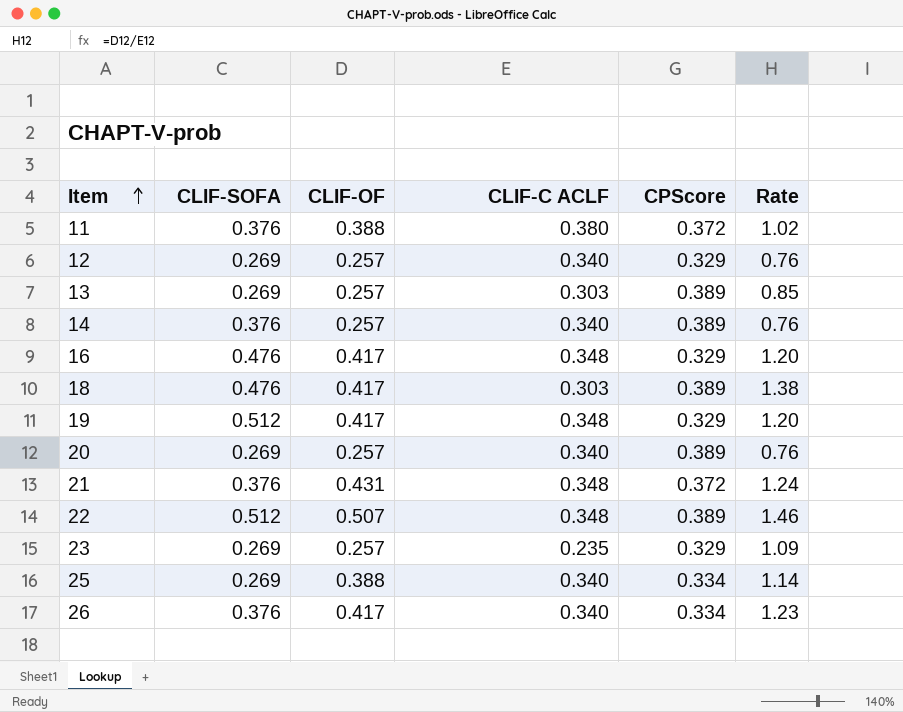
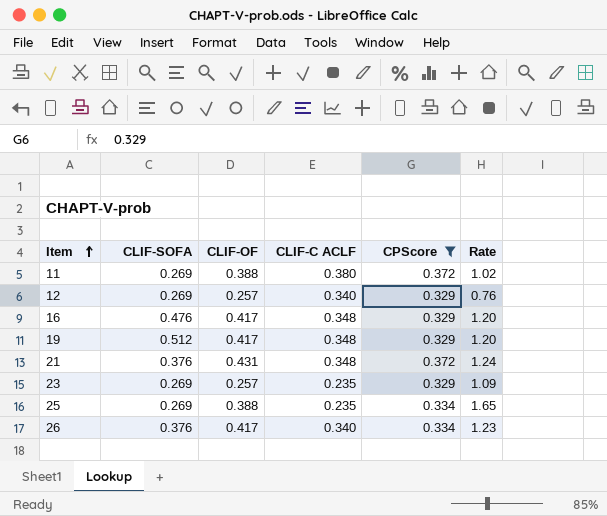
filter: none -> CPScore != 0.389
11 | CLIF-SOFA: 0.376 -> 0.269
25 | CLIF-C ACLF: 0.340 -> 0.235
25 | Rate: 1.14 -> 1.65

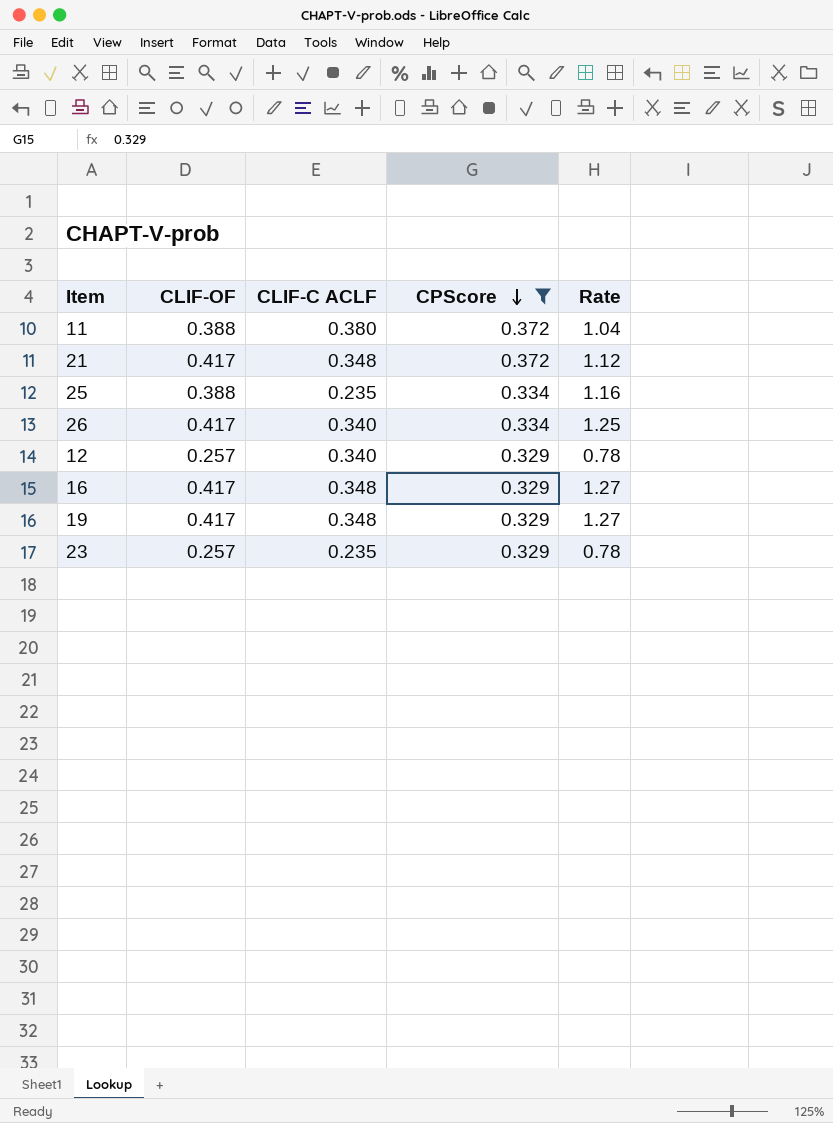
row order: Item ascending -> CPScore descending
column CLIF-SOFA | position: 2 -> none
column Rate | formula: [CLIF-OF] / [CLIF-C ACLF] -> [CLIF-OF] / [CPScore]
21 | CLIF-OF: 0.431 -> 0.417

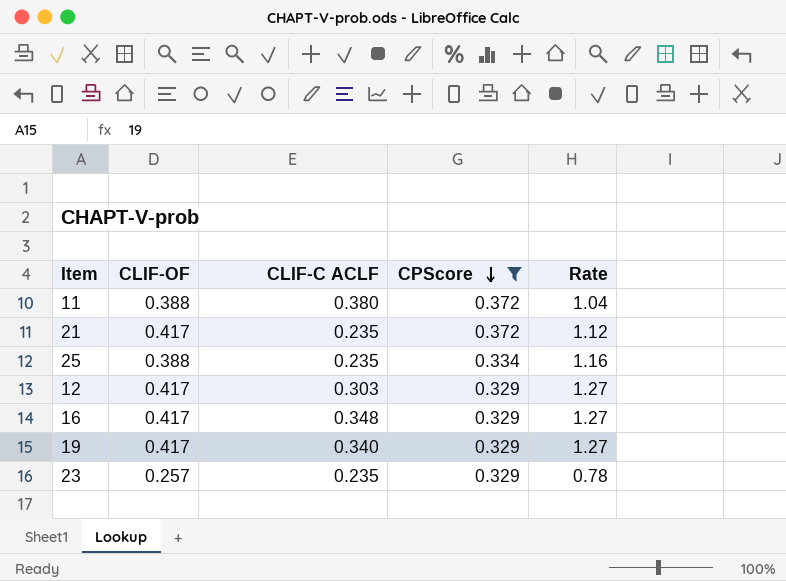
row 26: 0.417 | 0.340 | 0.334 | 1.25 -> none
21 | CLIF-C ACLF: 0.348 -> 0.235
12 | CLIF-OF: 0.257 -> 0.417
12 | CLIF-C ACLF: 0.340 -> 0.303
12 | Rate: 0.78 -> 1.27
19 | CLIF-C ACLF: 0.348 -> 0.340

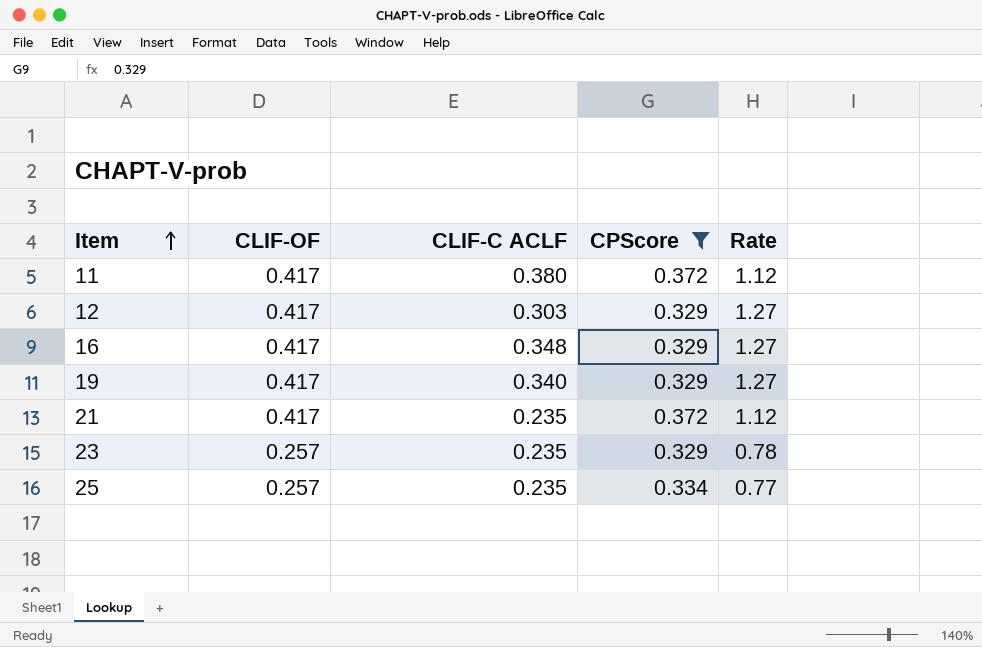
row order: CPScore descending -> Item ascending
11 | CLIF-OF: 0.388 -> 0.417
11 | Rate: 1.04 -> 1.12
25 | CLIF-OF: 0.388 -> 0.257
25 | Rate: 1.16 -> 0.77

